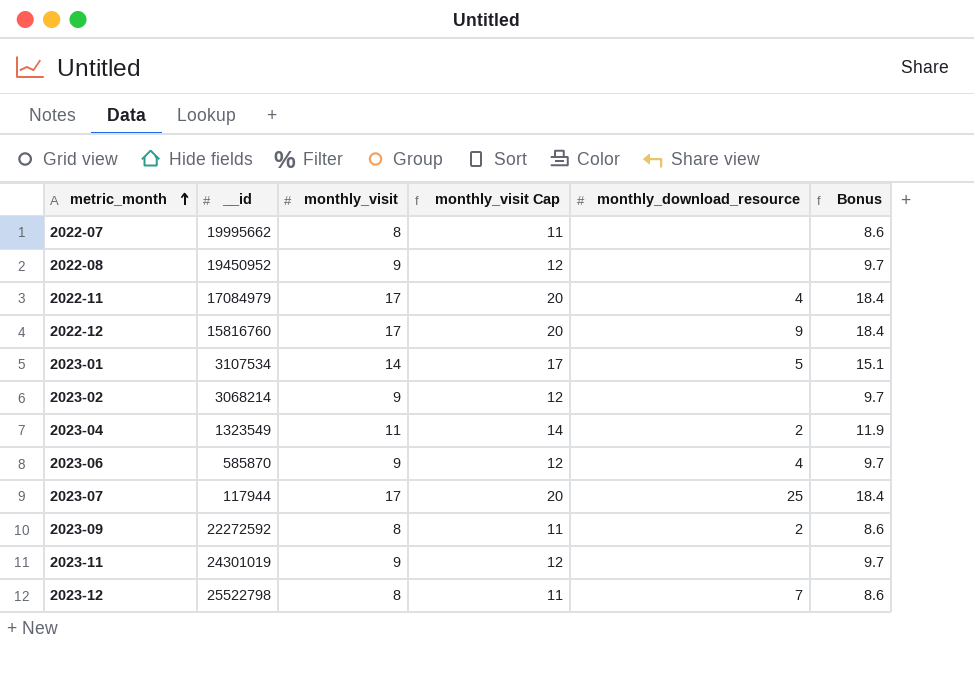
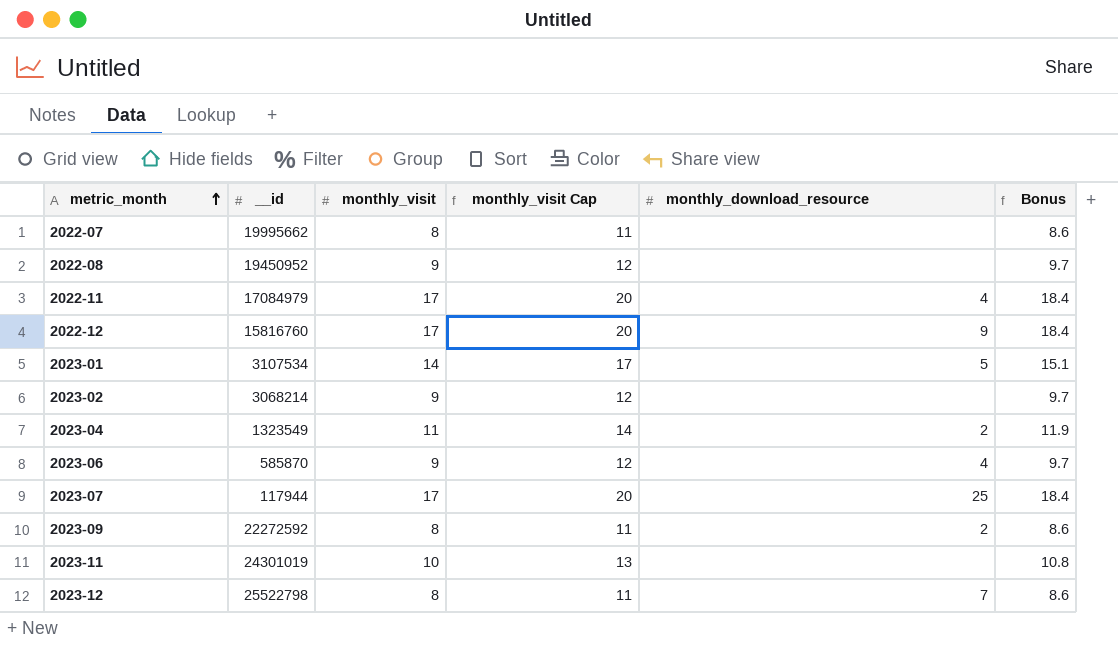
2023-11 | monthly_visit: 9 -> 10
2023-11 | monthly_visit Cap: 12 -> 13
2023-11 | Bonus: 9.7 -> 10.8

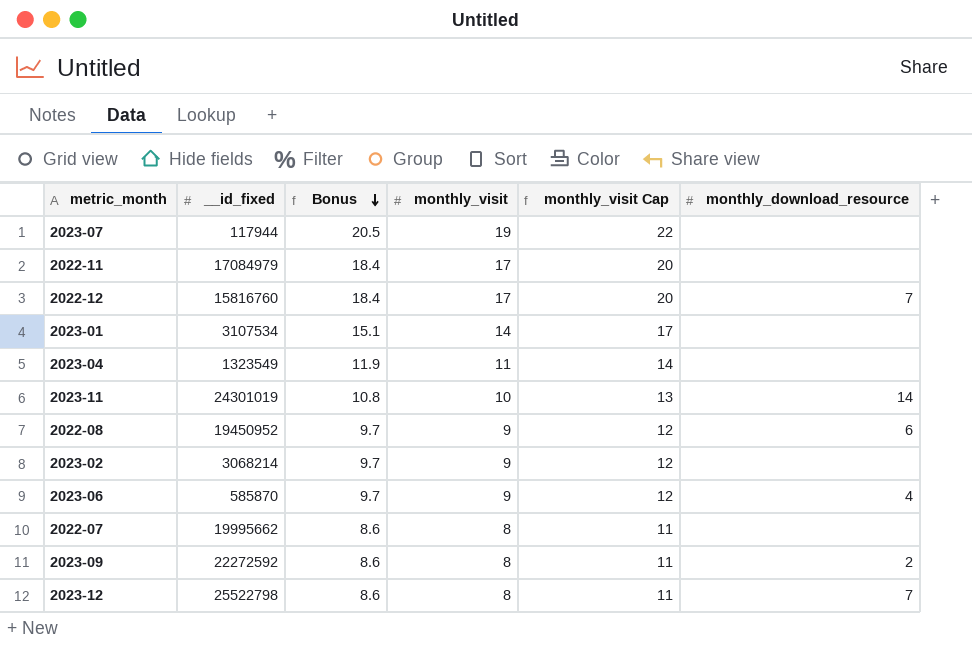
row order: metric_month ascending -> Bonus descending
column name: __id -> __id_fixed
column Bonus | position: 6 -> 3
2023-07 | Bonus: 18.4 -> 20.5
2023-07 | monthly_visit: 17 -> 19
2023-07 | monthly_visit Cap: 20 -> 22
2023-07 | monthly_download_resource: 25 -> none
2022-11 | monthly_download_resource: 4 -> none
2022-12 | monthly_download_resource: 9 -> 7
2023-01 | monthly_download_resource: 5 -> none
2023-04 | monthly_download_resource: 2 -> none
2023-11 | monthly_download_resource: none -> 14
2022-08 | monthly_download_resource: none -> 6

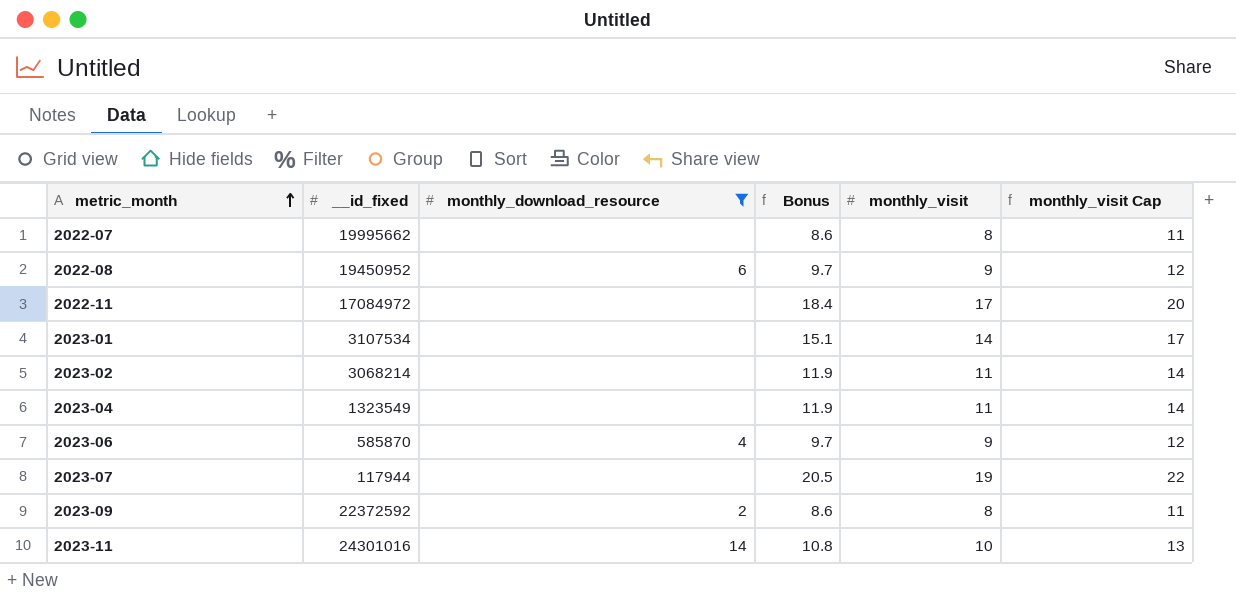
filter: none -> monthly_download_resource != 7
row order: Bonus descending -> metric_month ascending
column monthly_download_resource | position: 6 -> 3
2022-11 | __id_fixed: 17084979 -> 17084972
2023-02 | Bonus: 9.7 -> 11.9
2023-02 | monthly_visit: 9 -> 11
2023-02 | monthly_visit Cap: 12 -> 14
2023-09 | __id_fixed: 22272592 -> 22372592
2023-11 | __id_fixed: 24301019 -> 24301016

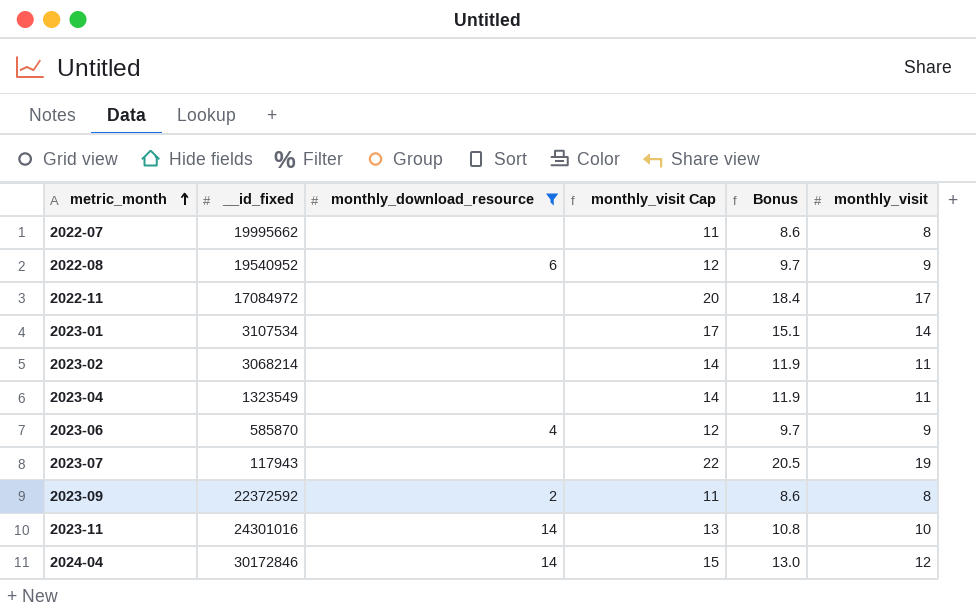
column monthly_visit Cap | position: 6 -> 4
2022-08 | __id_fixed: 19450952 -> 19540952
2023-07 | __id_fixed: 117944 -> 117943
row 2024-04: none -> 30172846 | 14 | 15 | 13.0 | 12

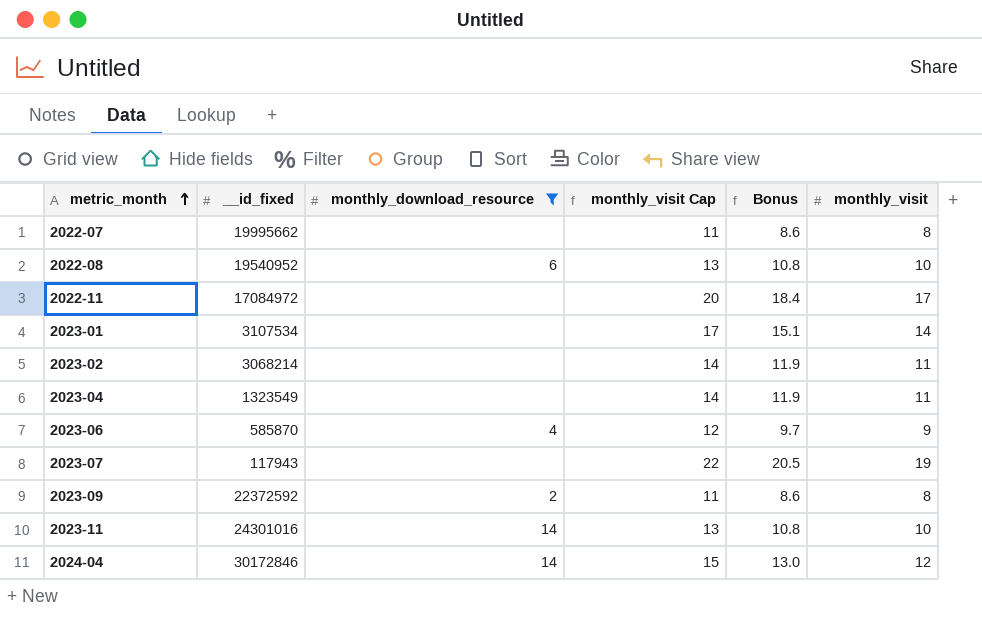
2022-08 | monthly_visit Cap: 12 -> 13
2022-08 | Bonus: 9.7 -> 10.8
2022-08 | monthly_visit: 9 -> 10

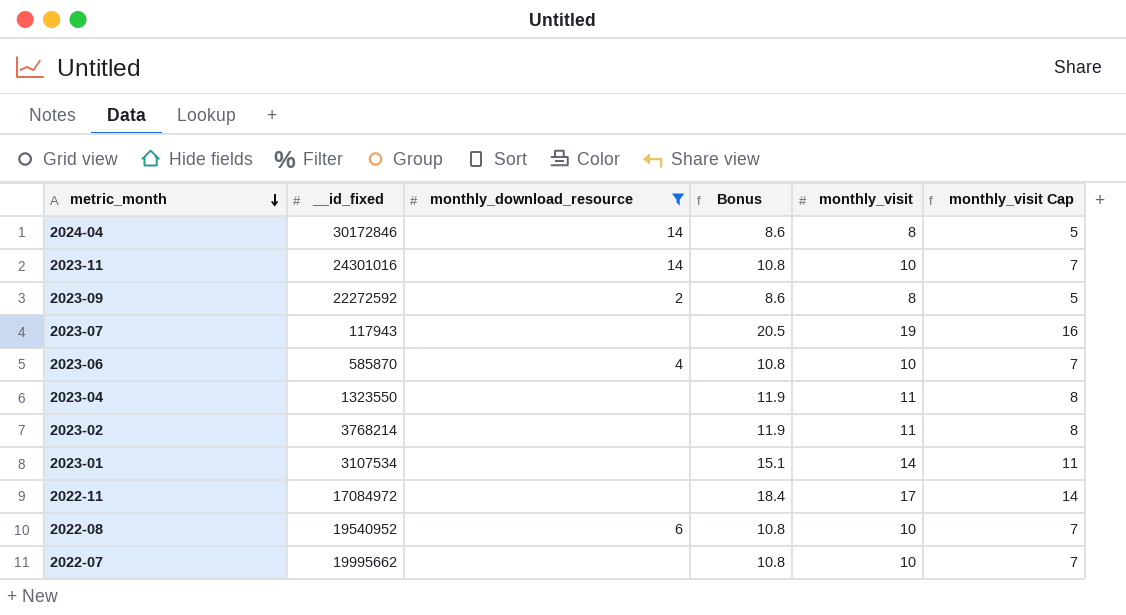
row order: metric_month ascending -> metric_month descending
column monthly_visit Cap | formula: [monthly_visit] + 3 -> [monthly_visit] - 3
column monthly_visit Cap | position: 4 -> 6
2024-04 | Bonus: 13.0 -> 8.6
2024-04 | monthly_visit: 12 -> 8
2023-09 | __id_fixed: 22372592 -> 22272592
2023-06 | Bonus: 9.7 -> 10.8
2023-06 | monthly_visit: 9 -> 10
2023-04 | __id_fixed: 1323549 -> 1323550
2023-02 | __id_fixed: 3068214 -> 3768214
2022-07 | Bonus: 8.6 -> 10.8
2022-07 | monthly_visit: 8 -> 10

